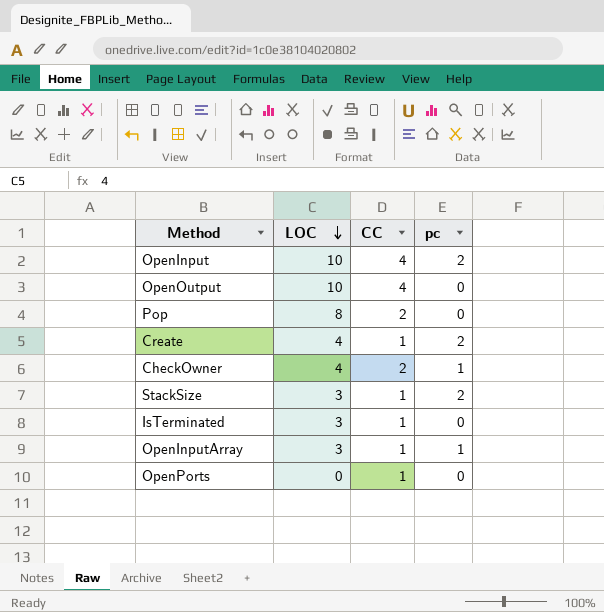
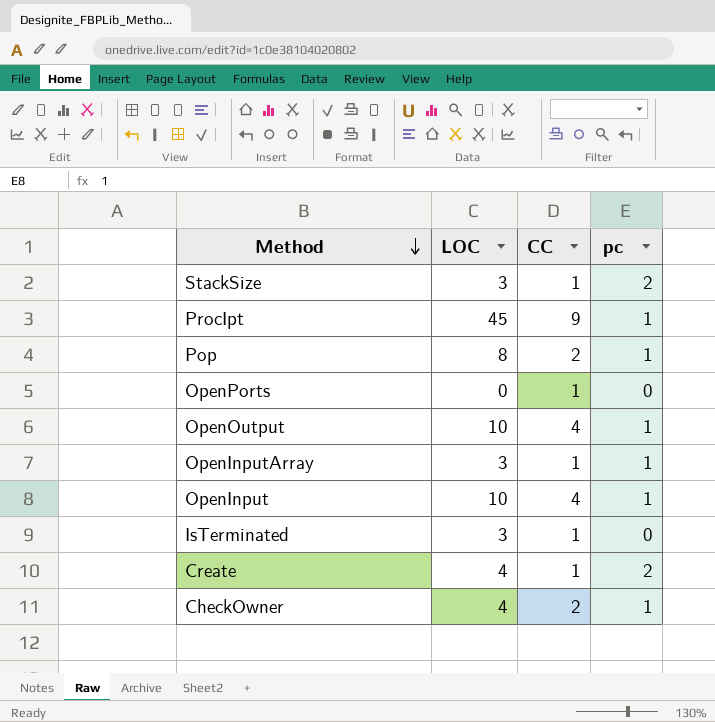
row order: LOC descending -> Method descending
row ProcIpt: none -> 45 | 9 | 1
Pop | pc: 0 -> 1
OpenOutput | pc: 0 -> 1
OpenInput | pc: 2 -> 1

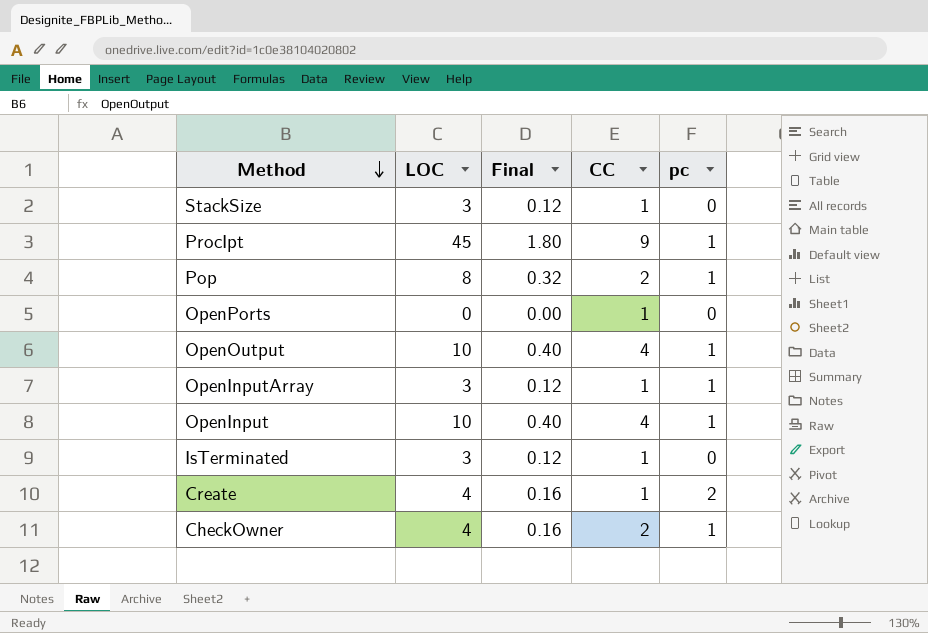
column Final | formula: none -> [LOC] * 0.04
StackSize | pc: 2 -> 0

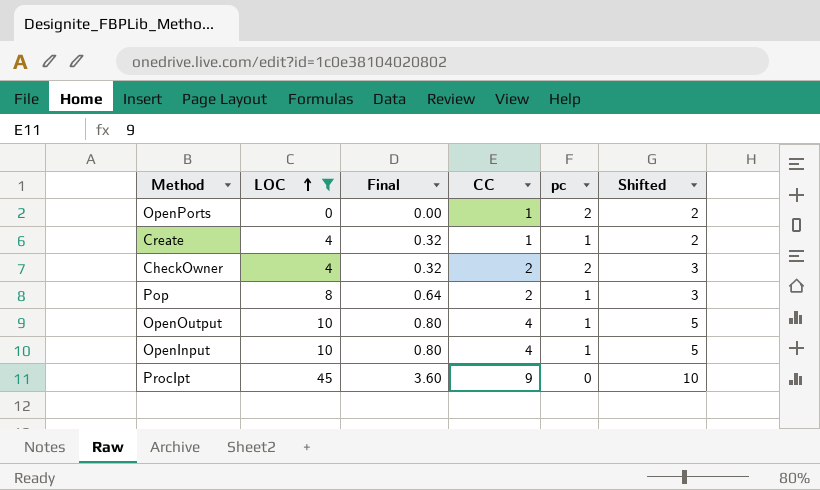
filter: none -> LOC != 3
row order: Method descending -> LOC ascending
column Final | formula: [LOC] * 0.04 -> [LOC] * 0.08
column Shifted | formula: none -> [CC] + 1
OpenPorts | pc: 0 -> 2
Create | pc: 2 -> 1
CheckOwner | pc: 1 -> 2
ProcIpt | pc: 1 -> 0

